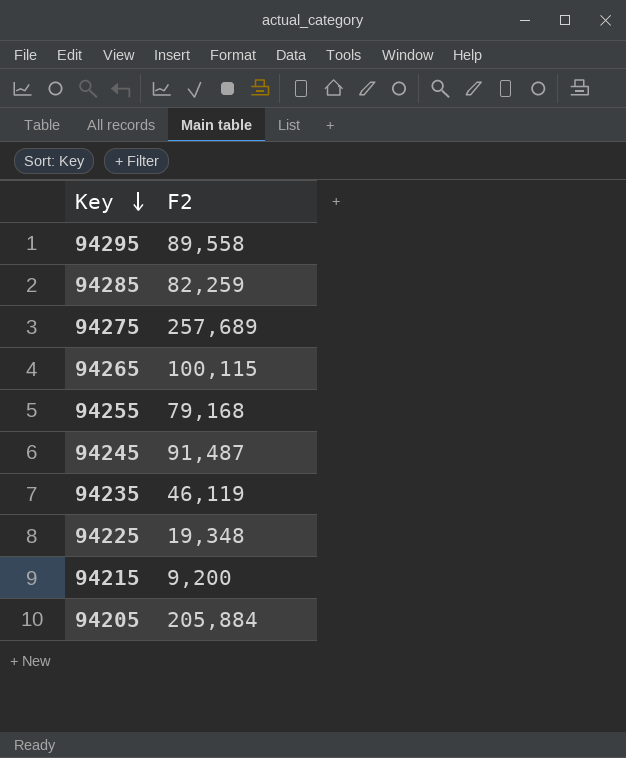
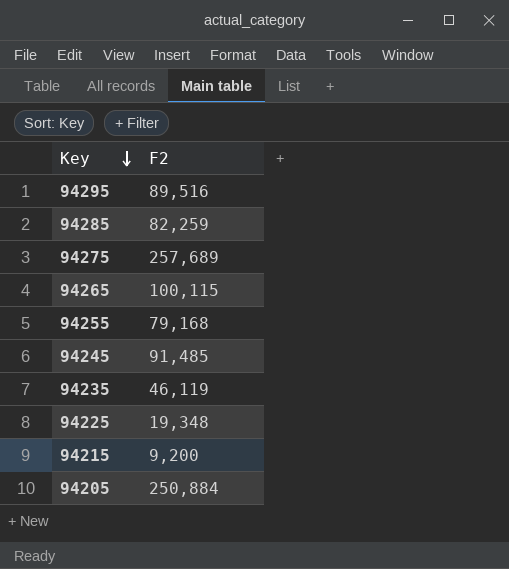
94295 | F2: 89,558 -> 89,516
94245 | F2: 91,487 -> 91,485
94205 | F2: 205,884 -> 250,884

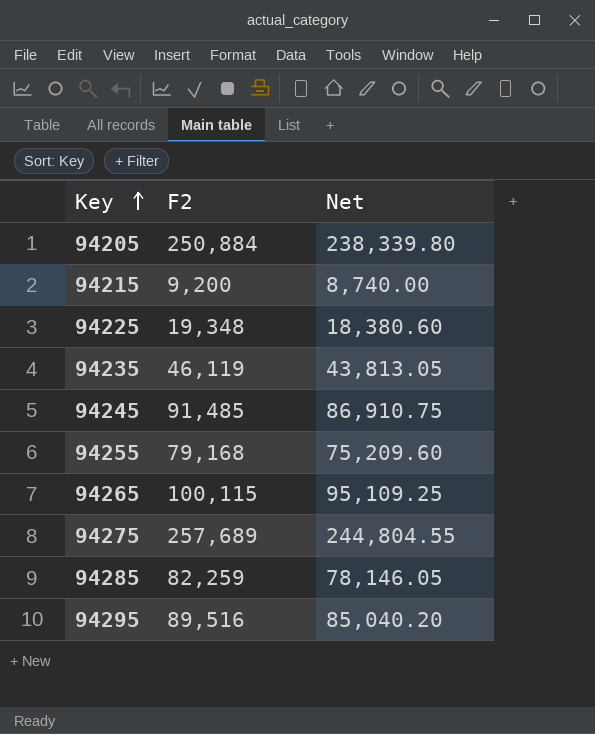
row order: Key descending -> Key ascending
column Net | formula: none -> [F2] * 0.95

